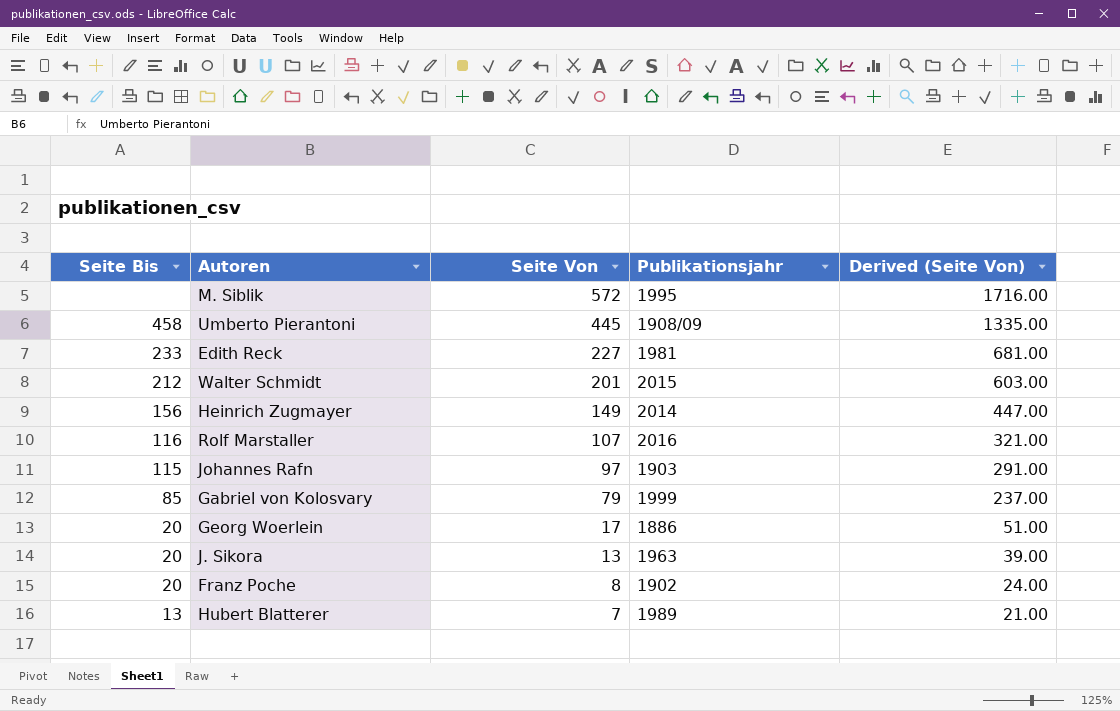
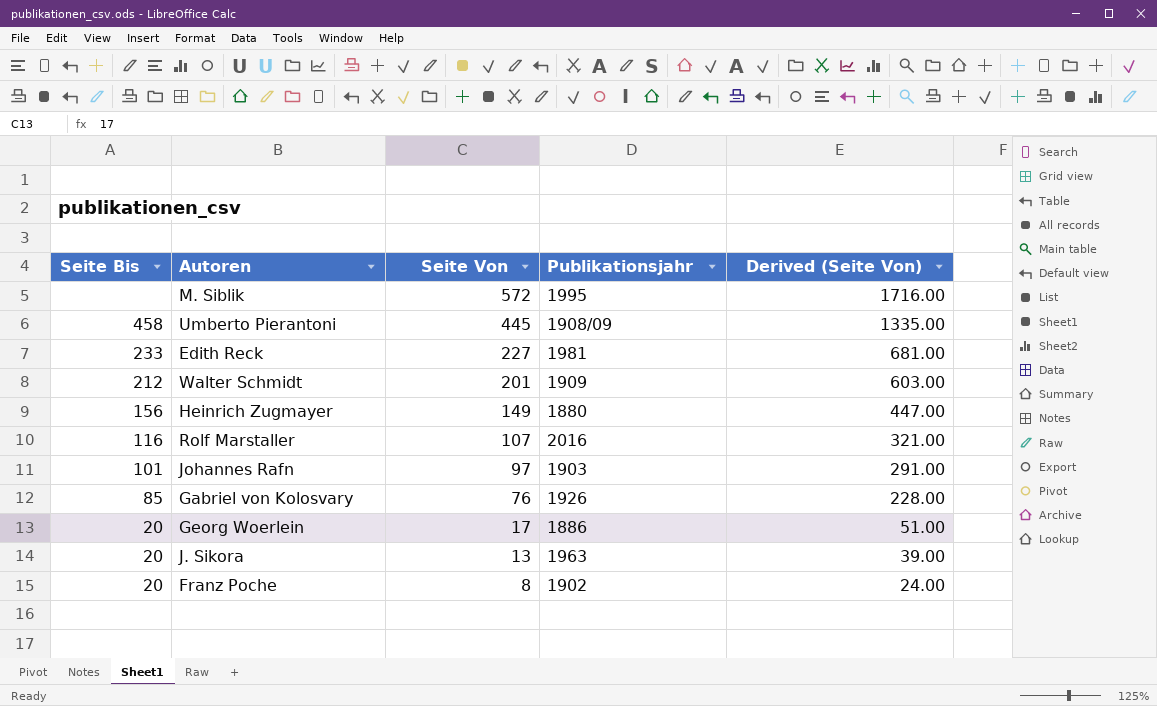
row Hubert Blatterer: 13 | 7 | 1989 | 21.00 -> none
Walter Schmidt | Publikationsjahr: 2015 -> 1909
Heinrich Zugmayer | Publikationsjahr: 2014 -> 1880
Johannes Rafn | Seite Bis: 115 -> 101
Gabriel von Kolosvary | Seite Von: 79 -> 76
Gabriel von Kolosvary | Publikationsjahr: 1999 -> 1926
Gabriel von Kolosvary | Derived (Seite Von): 237.00 -> 228.00

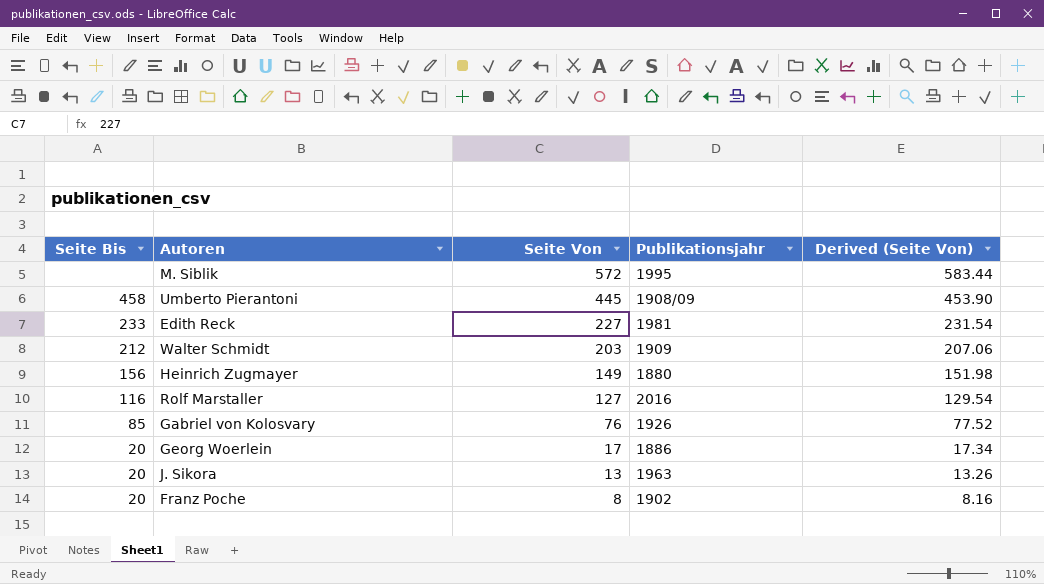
column Derived (Seite Von) | formula: [Seite Von] * 3 -> [Seite Von] * 1.02
row Johannes Rafn: 101 | 97 | 1903 | 291.00 -> none
Walter Schmidt | Seite Von: 201 -> 203
Rolf Marstaller | Seite Von: 107 -> 127

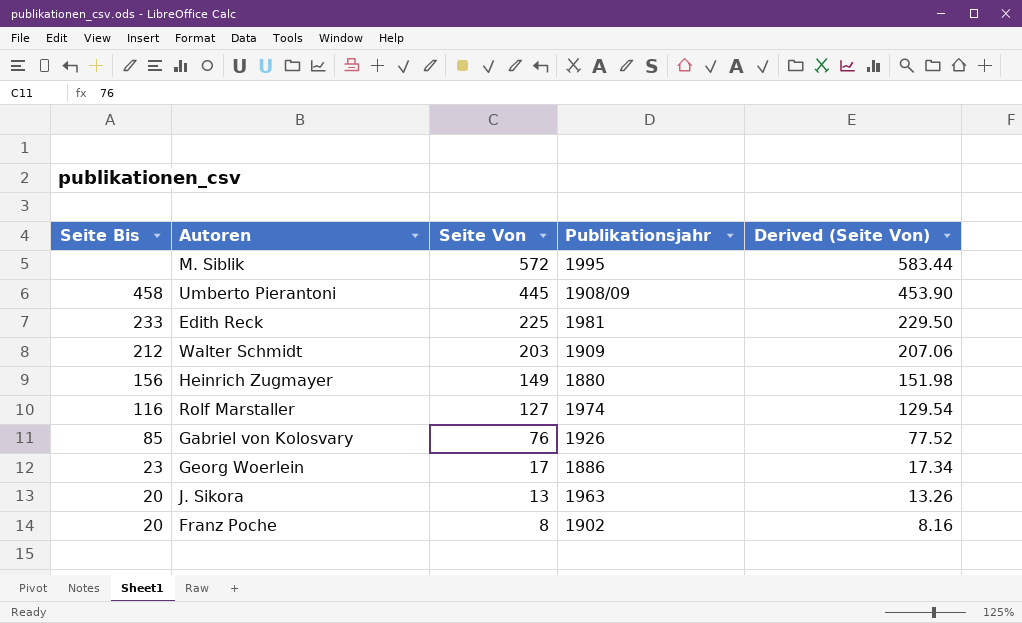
Edith Reck | Seite Von: 227 -> 225
Edith Reck | Derived (Seite Von): 231.54 -> 229.50
Rolf Marstaller | Publikationsjahr: 2016 -> 1974
Georg Woerlein | Seite Bis: 20 -> 23

